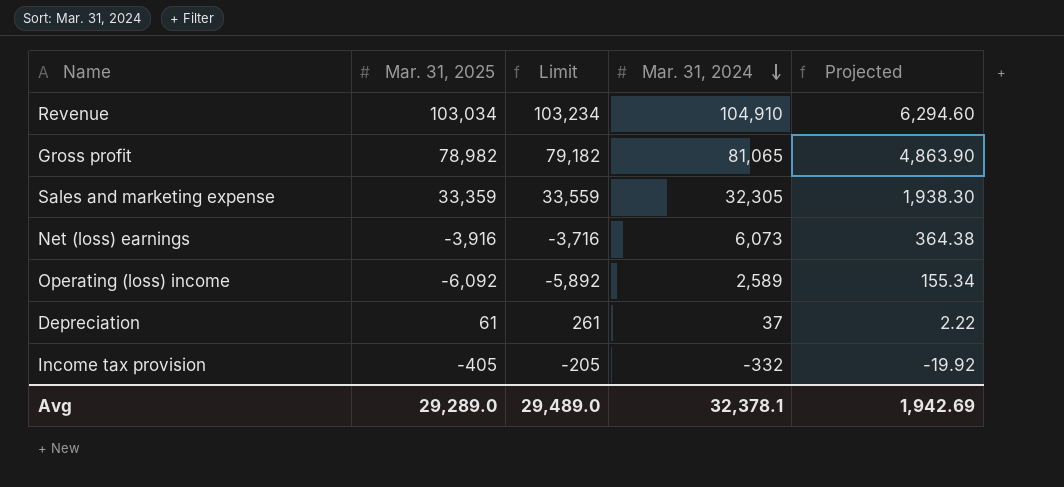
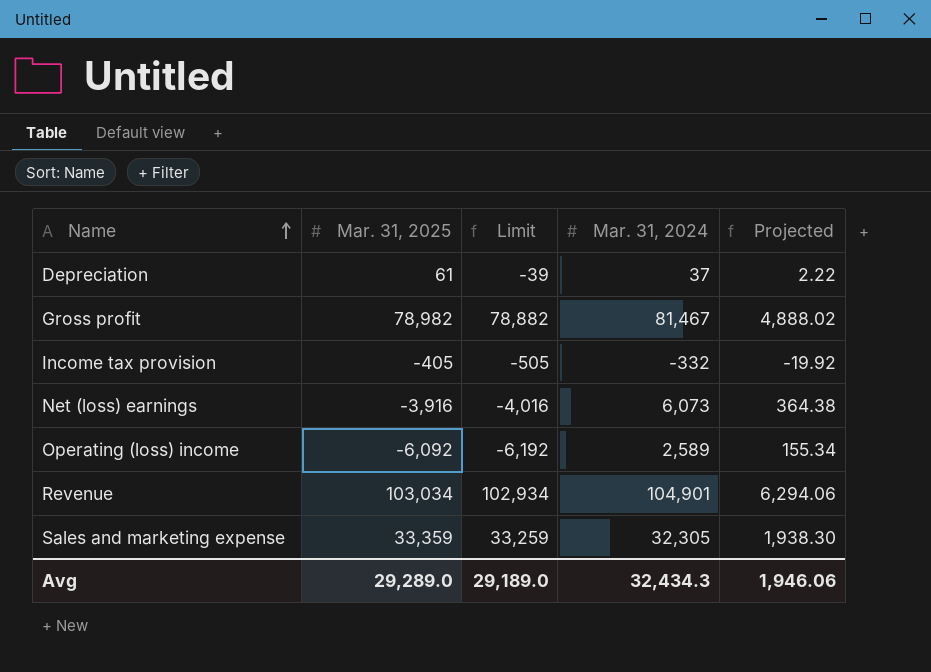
row order: Mar. 31, 2024 descending -> Name ascending
column Limit | formula: [Mar. 31, 2025] + 200 -> [Mar. 31, 2025] - 100
Gross profit | Mar. 31, 2024: 81,065 -> 81,467
Gross profit | Projected: 4,863.90 -> 4,888.02
Revenue | Mar. 31, 2024: 104,910 -> 104,901
Revenue | Projected: 6,294.60 -> 6,294.06
Avg | Limit: 29,489.0 -> 29,189.0
Avg | Mar. 31, 2024: 32,378.1 -> 32,434.3
Avg | Projected: 1,942.69 -> 1,946.06

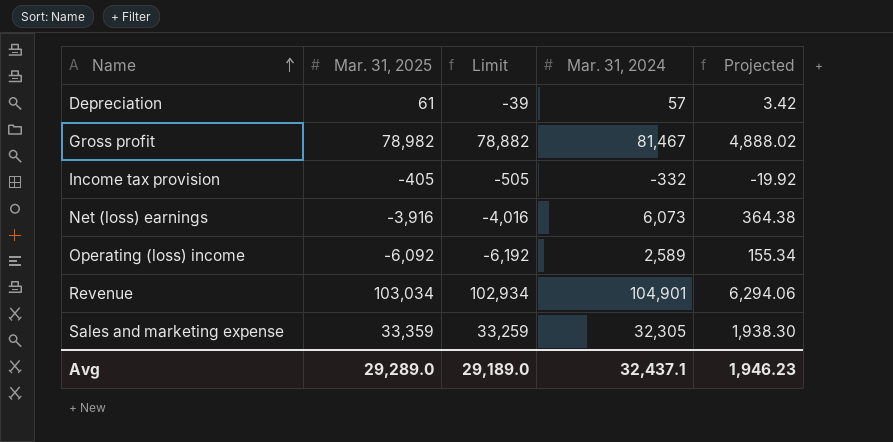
Depreciation | Mar. 31, 2024: 37 -> 57
Depreciation | Projected: 2.22 -> 3.42
Avg | Mar. 31, 2024: 32,434.3 -> 32,437.1
Avg | Projected: 1,946.06 -> 1,946.23

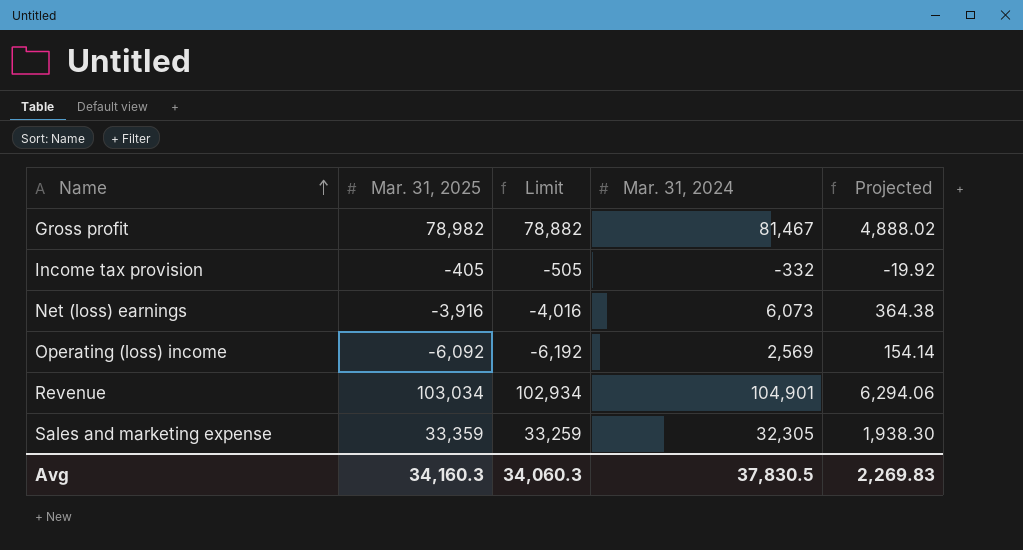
row Depreciation: 61 | -39 | 57 | 3.42 -> none
Operating (loss) income | Mar. 31, 2024: 2,589 -> 2,569
Operating (loss) income | Projected: 155.34 -> 154.14
Avg | Mar. 31, 2025: 29,289.0 -> 34,160.3
Avg | Limit: 29,189.0 -> 34,060.3
Avg | Mar. 31, 2024: 32,437.1 -> 37,830.5
Avg | Projected: 1,946.23 -> 2,269.83

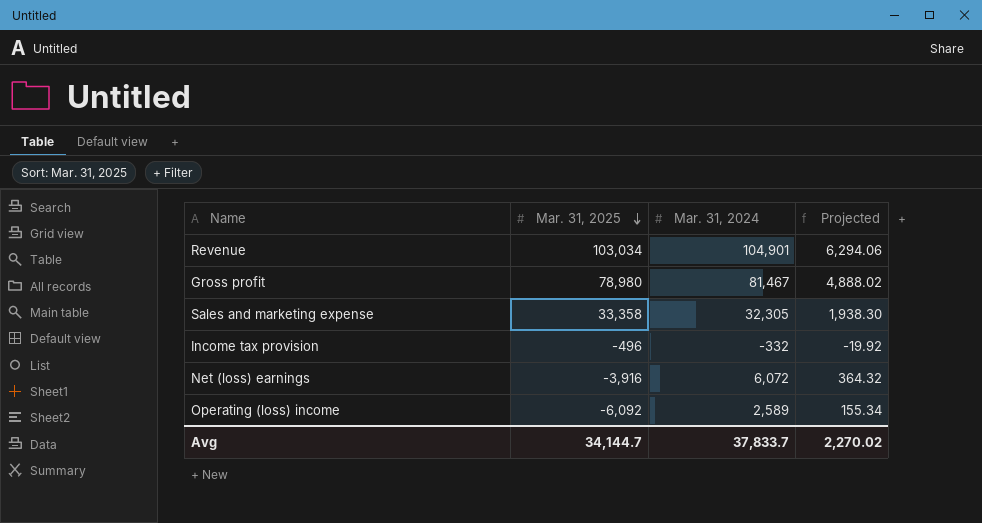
row order: Name ascending -> Mar. 31, 2025 descending
column Limit | formula: [Mar. 31, 2025] - 100 -> none
Gross profit | Mar. 31, 2025: 78,982 -> 78,980
Sales and marketing expense | Mar. 31, 2025: 33,359 -> 33,358
Income tax provision | Mar. 31, 2025: -405 -> -496
Net (loss) earnings | Mar. 31, 2024: 6,073 -> 6,072
Net (loss) earnings | Projected: 364.38 -> 364.32
Operating (loss) income | Mar. 31, 2024: 2,569 -> 2,589
Operating (loss) income | Projected: 154.14 -> 155.34
Avg | Mar. 31, 2025: 34,160.3 -> 34,144.7
Avg | Mar. 31, 2024: 37,830.5 -> 37,833.7
Avg | Projected: 2,269.83 -> 2,270.02

